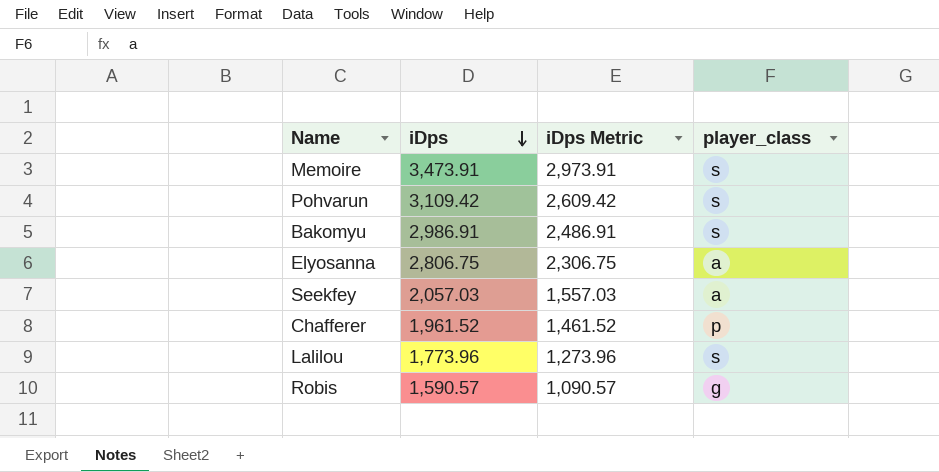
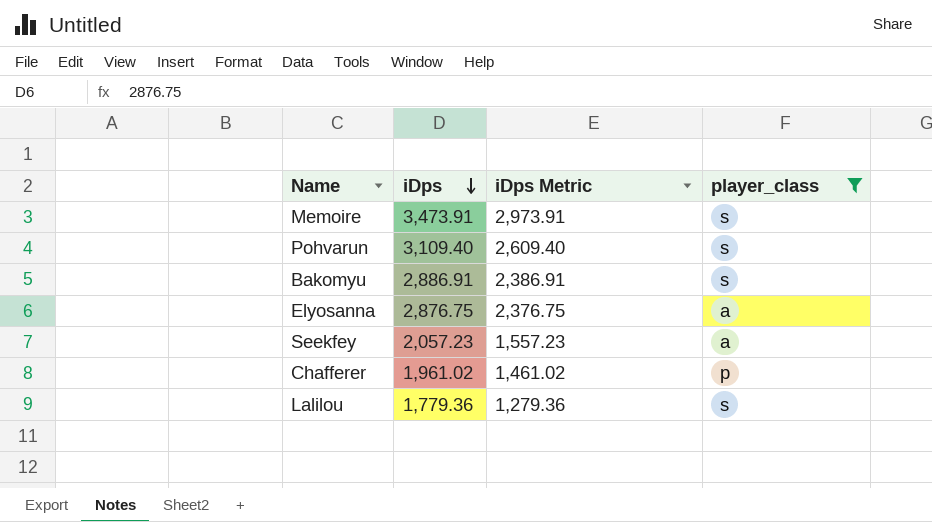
filter: none -> player_class != g
Pohvarun | iDps: 3,109.42 -> 3,109.40
Pohvarun | iDps Metric: 2,609.42 -> 2,609.40
Bakomyu | iDps: 2,986.91 -> 2,886.91
Bakomyu | iDps Metric: 2,486.91 -> 2,386.91
Elyosanna | iDps: 2,806.75 -> 2,876.75
Elyosanna | iDps Metric: 2,306.75 -> 2,376.75
Seekfey | iDps: 2,057.03 -> 2,057.23
Seekfey | iDps Metric: 1,557.03 -> 1,557.23
Chafferer | iDps: 1,961.52 -> 1,961.02
Chafferer | iDps Metric: 1,461.52 -> 1,461.02
Lalilou | iDps: 1,773.96 -> 1,779.36
Lalilou | iDps Metric: 1,273.96 -> 1,279.36

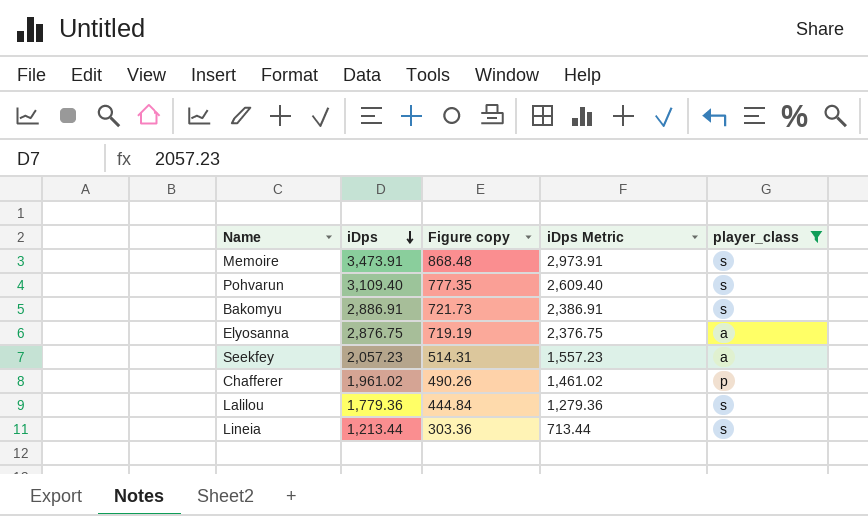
column Figure copy | formula: none -> [iDps] * 0.25
row Lineia: none -> 1,213.44 | 303.36 | 713.44 | s

